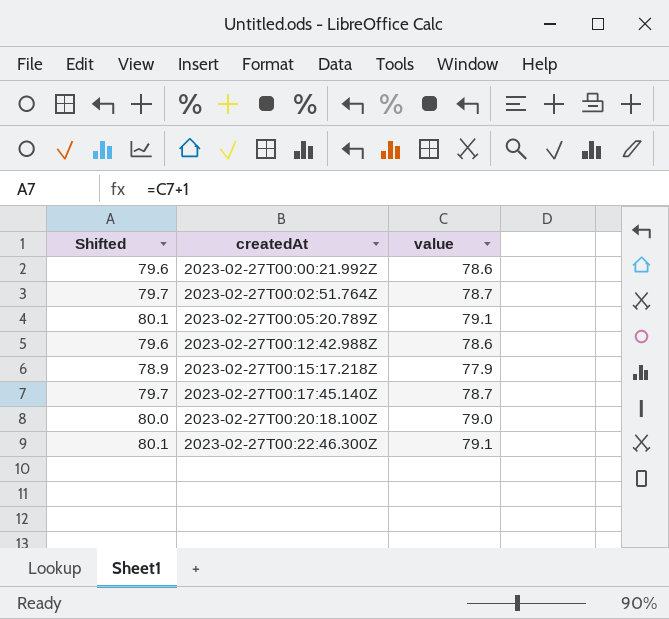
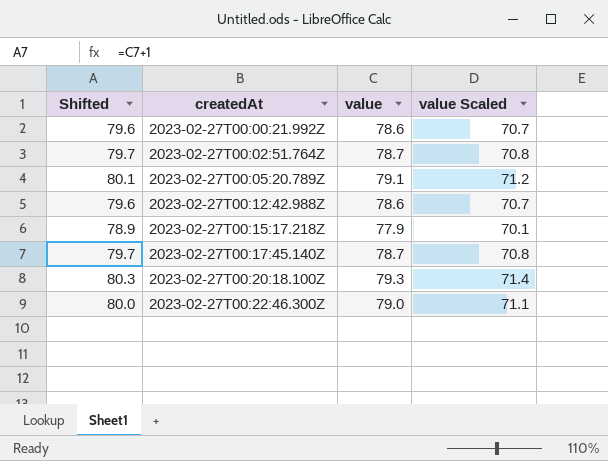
column value Scaled | formula: none -> [value] * 0.9
2023-02-27T00:20:18.100Z | Shifted: 80.0 -> 80.3
2023-02-27T00:20:18.100Z | value: 79.0 -> 79.3
2023-02-27T00:22:46.300Z | Shifted: 80.1 -> 80.0
2023-02-27T00:22:46.300Z | value: 79.1 -> 79.0

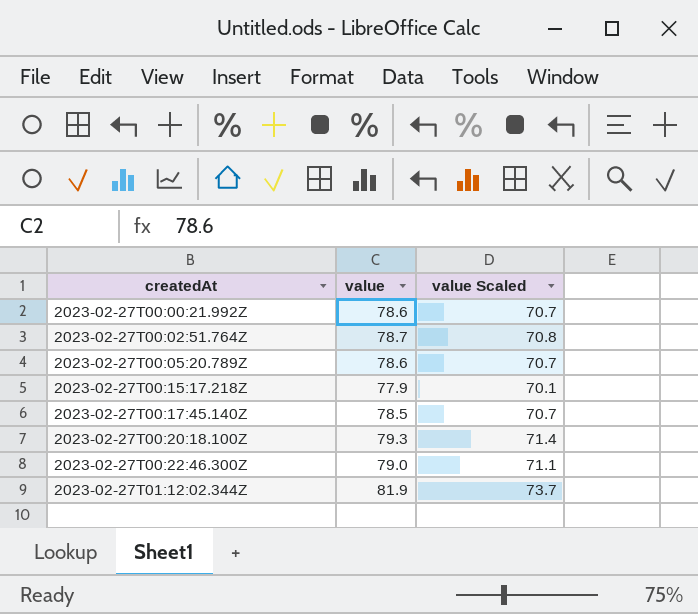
column Shifted | formula: [value] + 1 -> none
row 2023-02-27T00:12:42.988Z: 79.6 | 78.6 | 70.7 -> none
2023-02-27T00:05:20.789Z | value: 79.1 -> 78.6
2023-02-27T00:05:20.789Z | value Scaled: 71.2 -> 70.7
2023-02-27T00:17:45.140Z | value: 78.7 -> 78.5
2023-02-27T00:17:45.140Z | value Scaled: 70.8 -> 70.7
row 2023-02-27T01:12:02.344Z: none -> 81.9 | 73.7

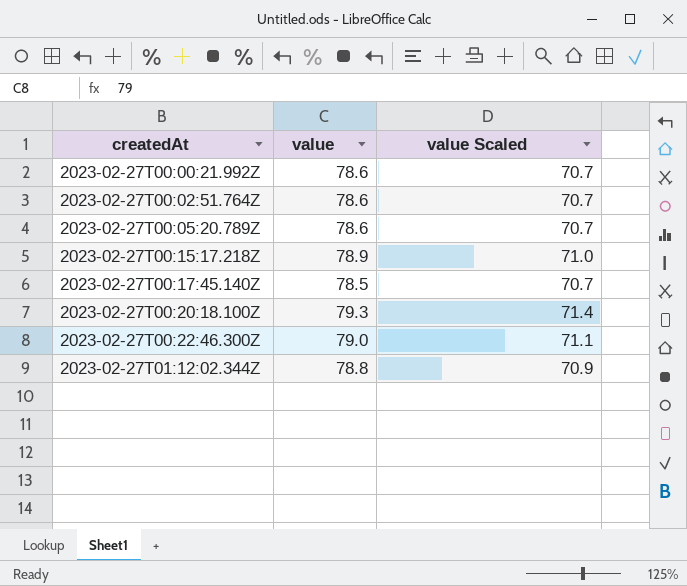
2023-02-27T00:02:51.764Z | value: 78.7 -> 78.6
2023-02-27T00:02:51.764Z | value Scaled: 70.8 -> 70.7
2023-02-27T00:15:17.218Z | value: 77.9 -> 78.9
2023-02-27T00:15:17.218Z | value Scaled: 70.1 -> 71.0
2023-02-27T01:12:02.344Z | value: 81.9 -> 78.8
2023-02-27T01:12:02.344Z | value Scaled: 73.7 -> 70.9

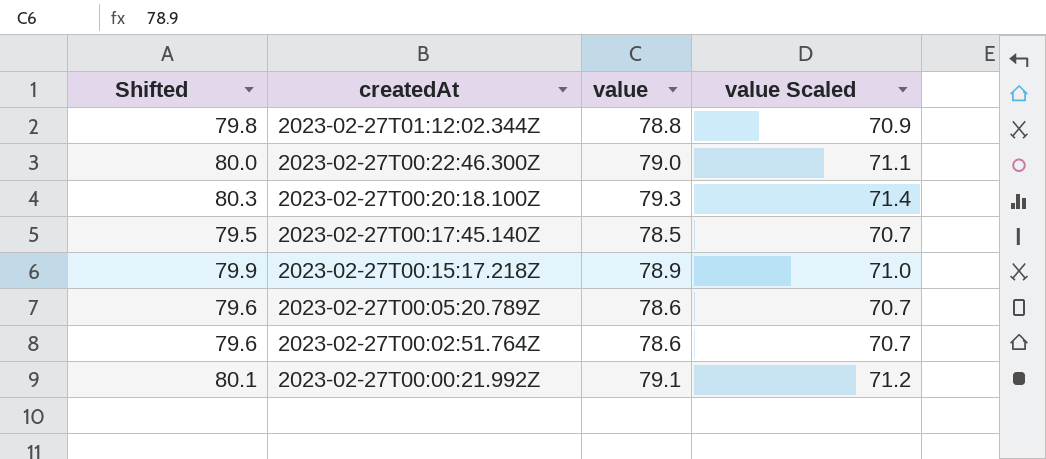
row order: createdAt ascending -> createdAt descending
column Shifted | formula: none -> [value] + 1
2023-02-27T00:00:21.992Z | value: 78.6 -> 79.1
2023-02-27T00:00:21.992Z | value Scaled: 70.7 -> 71.2

